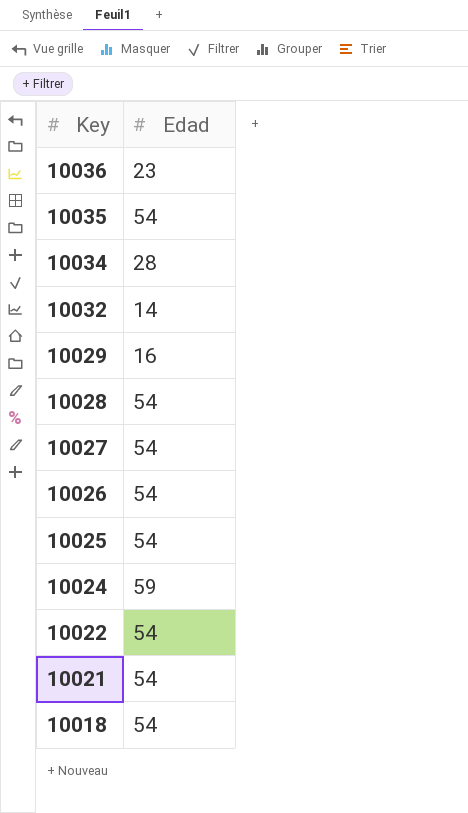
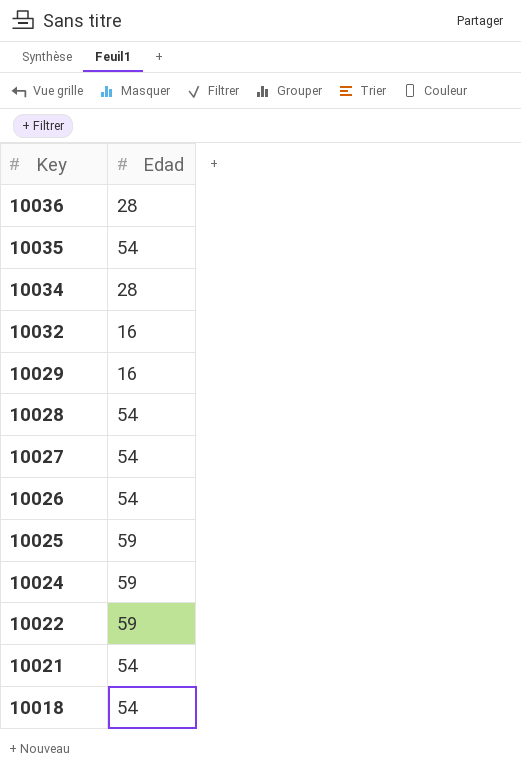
10036 | Edad: 23 -> 28
10032 | Edad: 14 -> 16
10025 | Edad: 54 -> 59
10022 | Edad: 54 -> 59

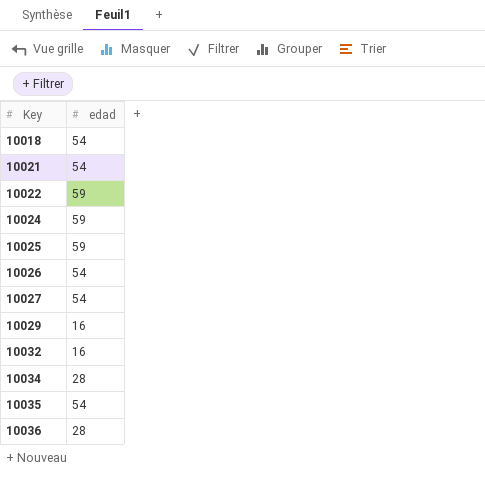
row order: Key descending -> Key ascending
column name: Edad -> edad
row 10028: 54 -> none

